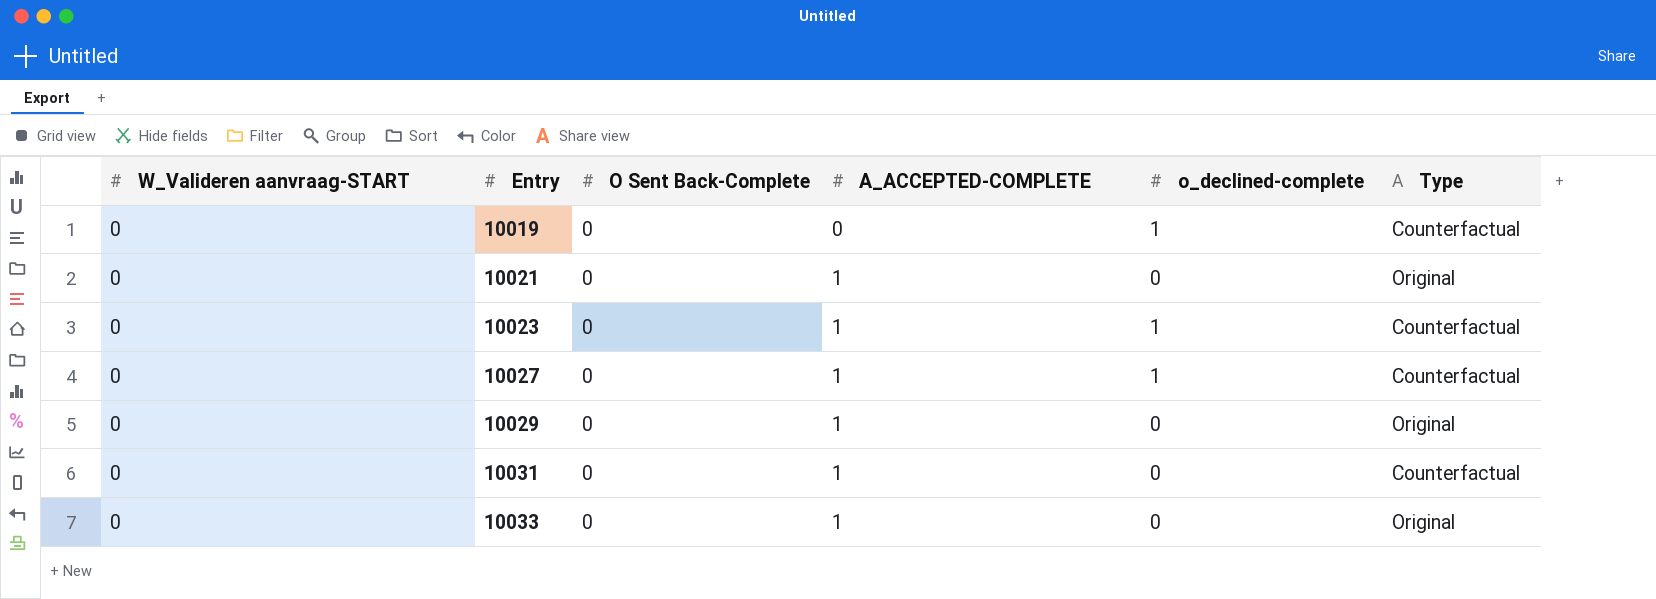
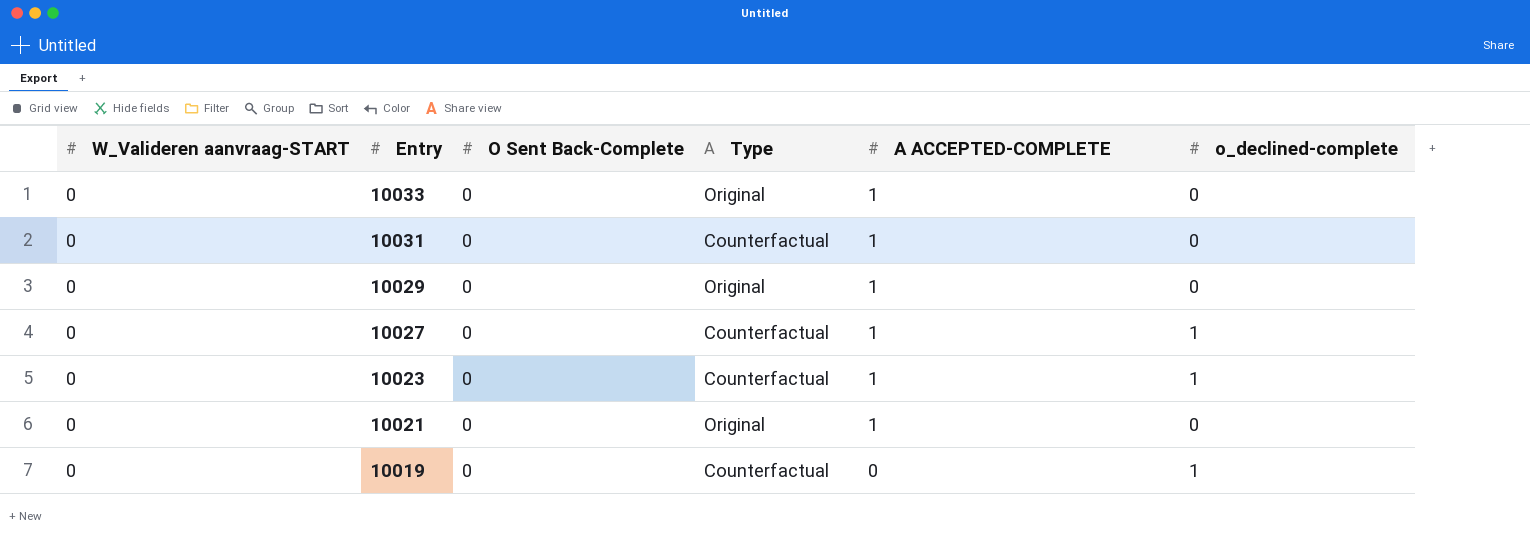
row order: Entry ascending -> Entry descending
column Type | position: 6 -> 4
column name: A_ACCEPTED-COMPLETE -> A ACCEPTED-COMPLETE

